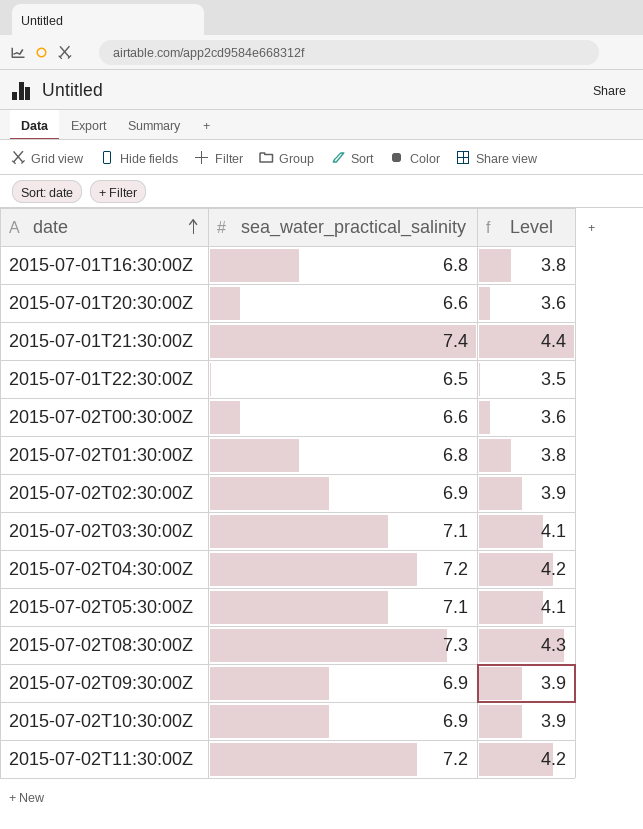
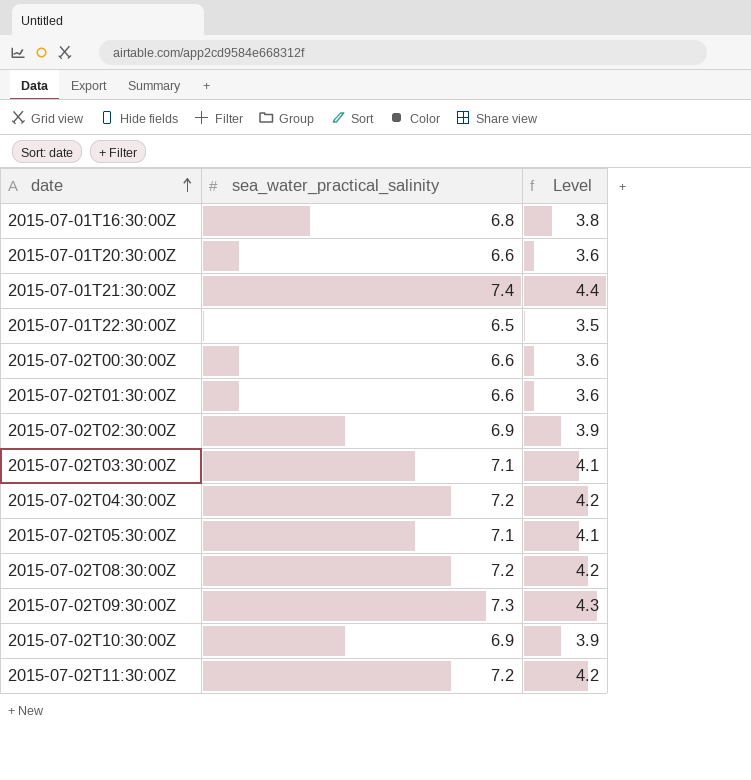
2015-07-02T01:30:00Z | sea_water_practical_salinity: 6.8 -> 6.6
2015-07-02T01:30:00Z | Level: 3.8 -> 3.6
2015-07-02T08:30:00Z | sea_water_practical_salinity: 7.3 -> 7.2
2015-07-02T08:30:00Z | Level: 4.3 -> 4.2
2015-07-02T09:30:00Z | sea_water_practical_salinity: 6.9 -> 7.3
2015-07-02T09:30:00Z | Level: 3.9 -> 4.3

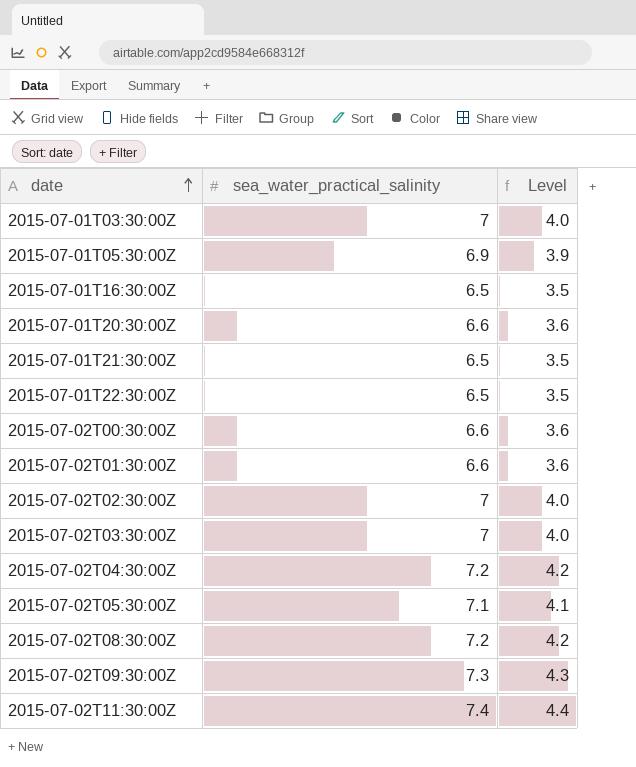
row 2015-07-02T10:30:00Z: 6.9 | 3.9 -> none
row 2015-07-01T03:30:00Z: none -> 7 | 4.0
row 2015-07-01T05:30:00Z: none -> 6.9 | 3.9
2015-07-01T16:30:00Z | sea_water_practical_salinity: 6.8 -> 6.5
2015-07-01T16:30:00Z | Level: 3.8 -> 3.5
2015-07-01T21:30:00Z | sea_water_practical_salinity: 7.4 -> 6.5
2015-07-01T21:30:00Z | Level: 4.4 -> 3.5
2015-07-02T02:30:00Z | sea_water_practical_salinity: 6.9 -> 7
2015-07-02T02:30:00Z | Level: 3.9 -> 4.0
2015-07-02T03:30:00Z | sea_water_practical_salinity: 7.1 -> 7
2015-07-02T03:30:00Z | Level: 4.1 -> 4.0
2015-07-02T11:30:00Z | sea_water_practical_salinity: 7.2 -> 7.4
2015-07-02T11:30:00Z | Level: 4.2 -> 4.4

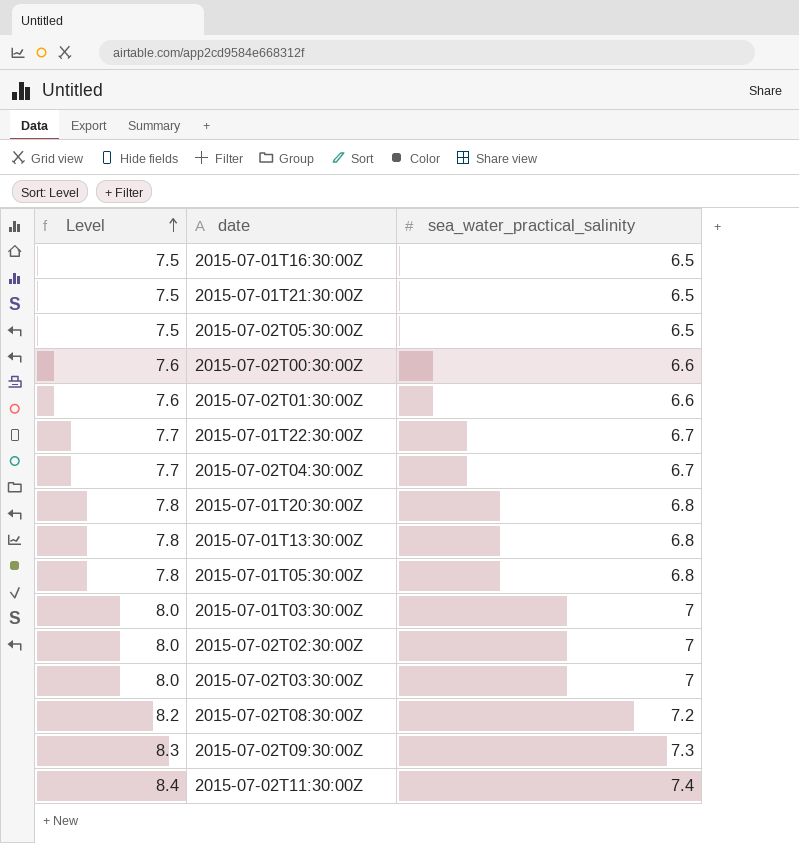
row order: date ascending -> Level ascending
column Level | formula: [sea_water_practical_salinity] - 3 -> [sea_water_practical_salinity] + 1
column Level | position: 3 -> 1
2015-07-02T05:30:00Z | sea_water_practical_salinity: 7.1 -> 6.5
2015-07-01T22:30:00Z | sea_water_practical_salinity: 6.5 -> 6.7
2015-07-02T04:30:00Z | sea_water_practical_salinity: 7.2 -> 6.7
2015-07-01T20:30:00Z | sea_water_practical_salinity: 6.6 -> 6.8
row 2015-07-01T13:30:00Z: none -> 7.8 | 6.8
2015-07-01T05:30:00Z | sea_water_practical_salinity: 6.9 -> 6.8

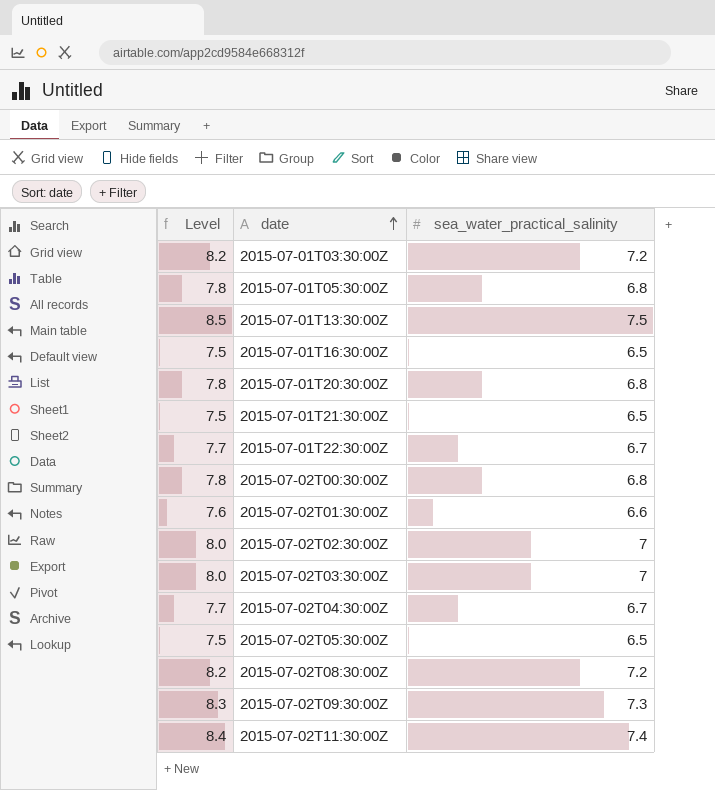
row order: Level ascending -> date ascending
2015-07-01T03:30:00Z | Level: 8.0 -> 8.2
2015-07-01T03:30:00Z | sea_water_practical_salinity: 7 -> 7.2
2015-07-01T13:30:00Z | Level: 7.8 -> 8.5
2015-07-01T13:30:00Z | sea_water_practical_salinity: 6.8 -> 7.5
2015-07-02T00:30:00Z | Level: 7.6 -> 7.8
2015-07-02T00:30:00Z | sea_water_practical_salinity: 6.6 -> 6.8

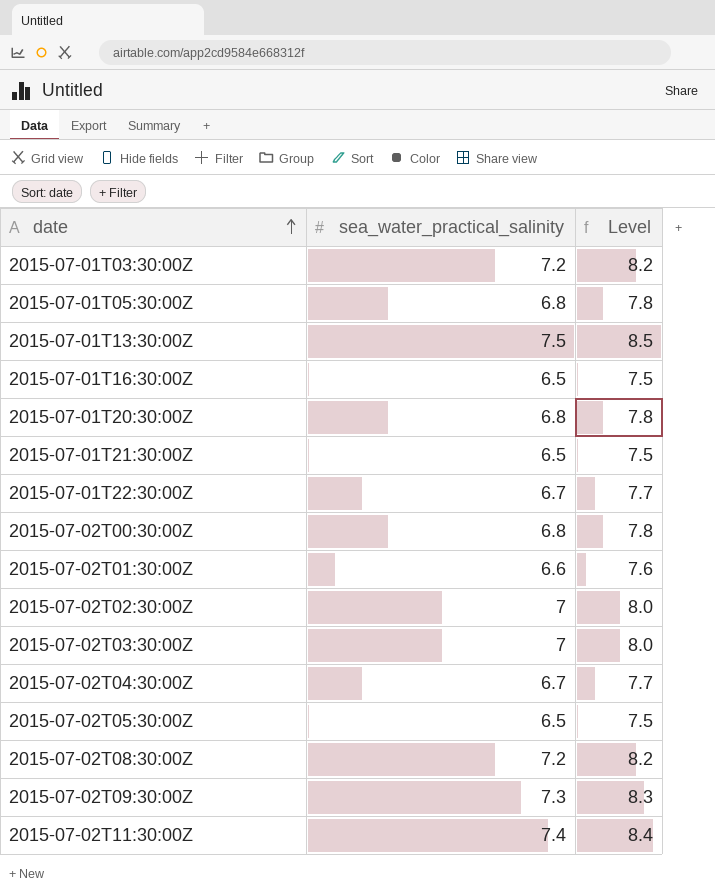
column Level | position: 1 -> 3

